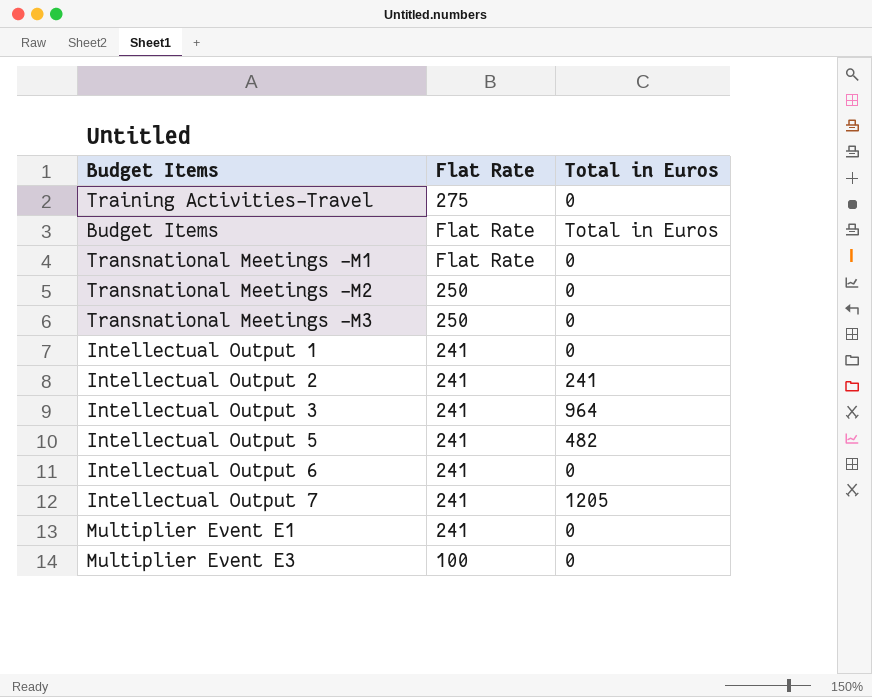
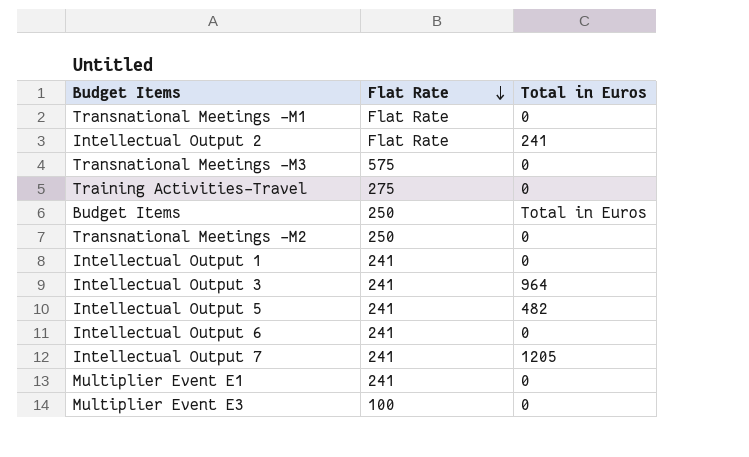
row order: none -> Flat Rate descending
Intellectual Output 2 | Flat Rate: 241 -> Flat Rate
Transnational Meetings -M3 | Flat Rate: 250 -> 575
Budget Items | Flat Rate: Flat Rate -> 250

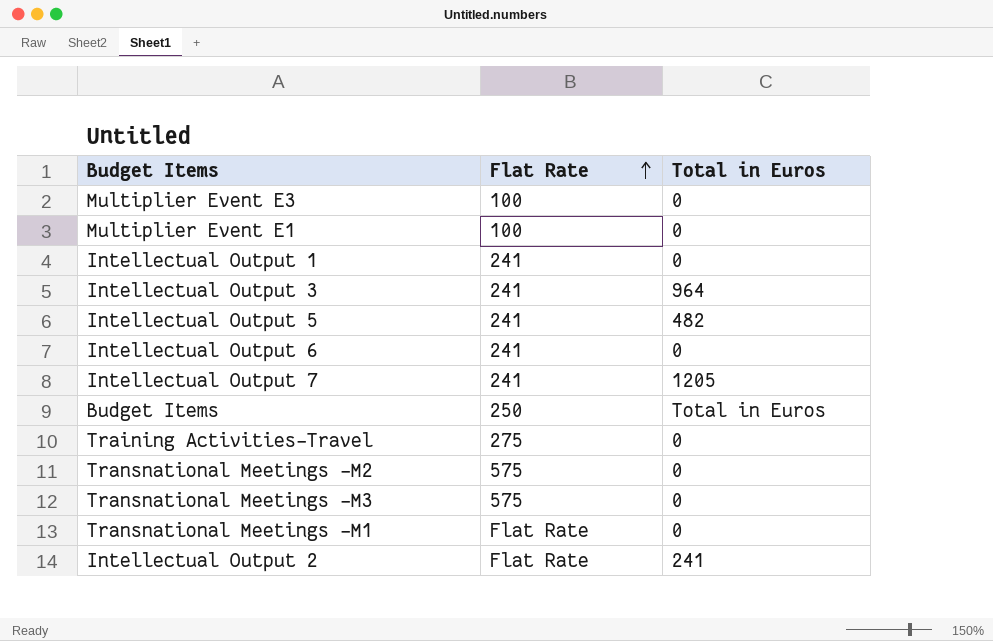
row order: Flat Rate descending -> Flat Rate ascending
Multiplier Event E1 | Flat Rate: 241 -> 100
Transnational Meetings -M2 | Flat Rate: 250 -> 575

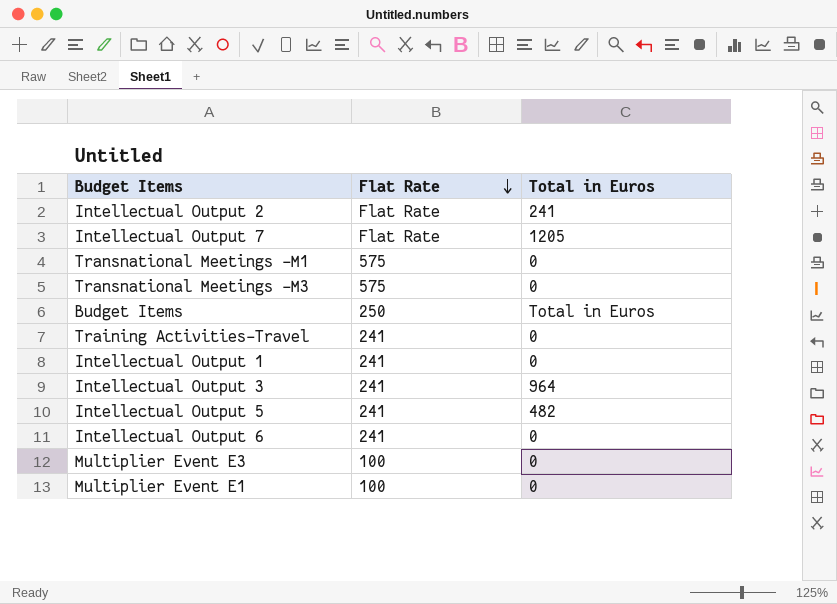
row order: Flat Rate ascending -> Flat Rate descending
row Transnational Meetings -M2: 575 | 0 -> none
Intellectual Output 7 | Flat Rate: 241 -> Flat Rate
Transnational Meetings -M1 | Flat Rate: Flat Rate -> 575
Training Activities-Travel | Flat Rate: 275 -> 241

